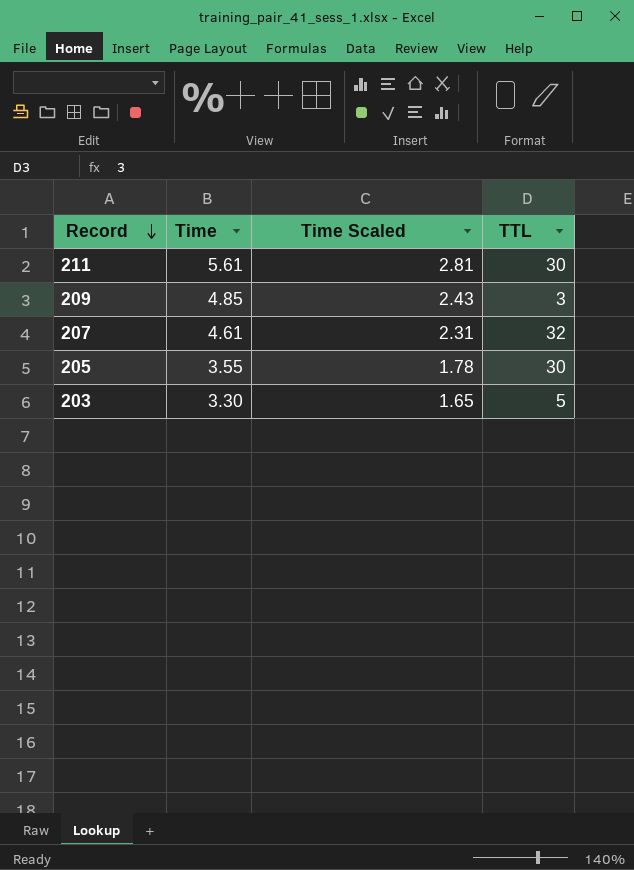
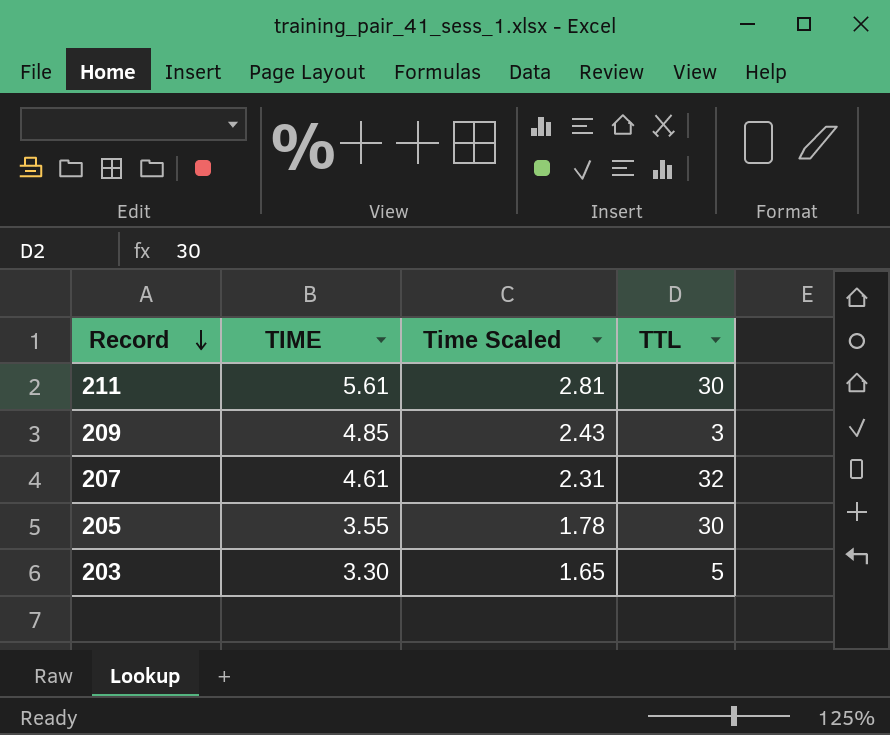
column name: Time -> TIME

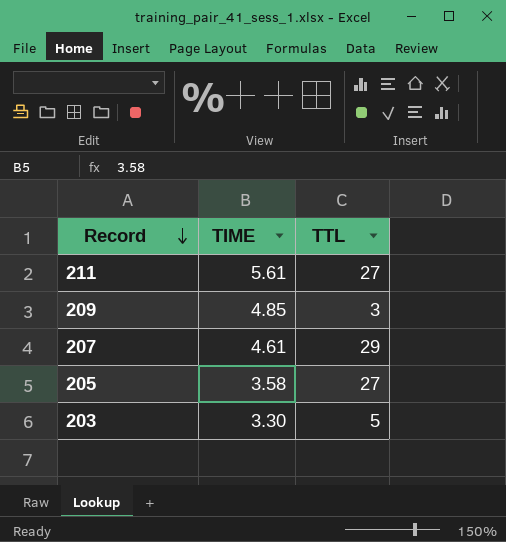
column Time Scaled | formula: [TIME] * 0.5 -> none
211 | TTL: 30 -> 27
207 | TTL: 32 -> 29
205 | TIME: 3.55 -> 3.58
205 | TTL: 30 -> 27

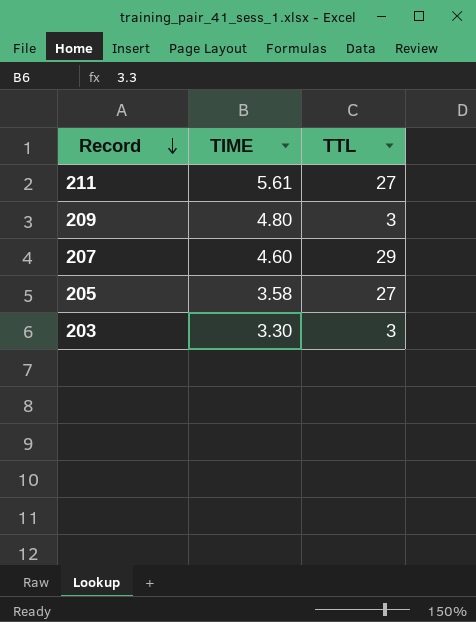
209 | TIME: 4.85 -> 4.80
207 | TIME: 4.61 -> 4.60
203 | TTL: 5 -> 3

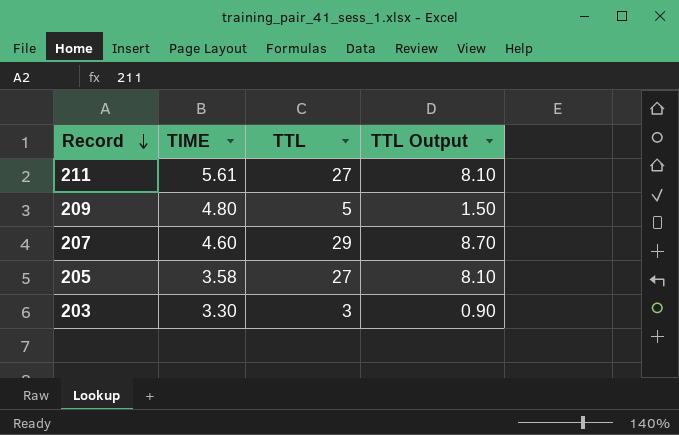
column TTL Output | formula: none -> [TTL] * 0.3
209 | TTL: 3 -> 5

